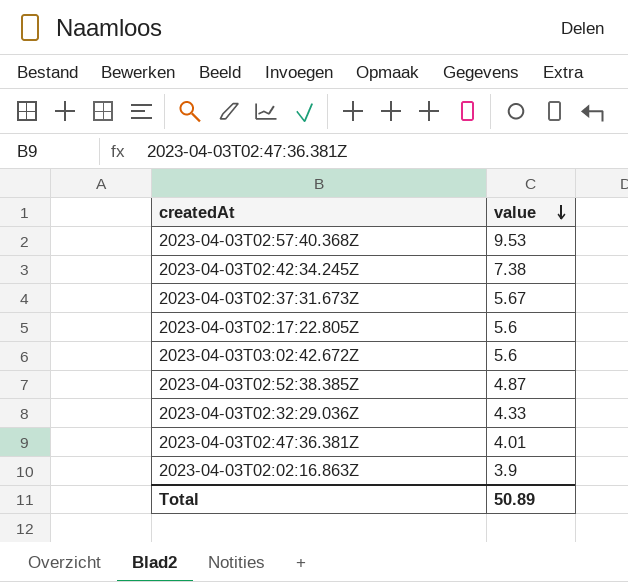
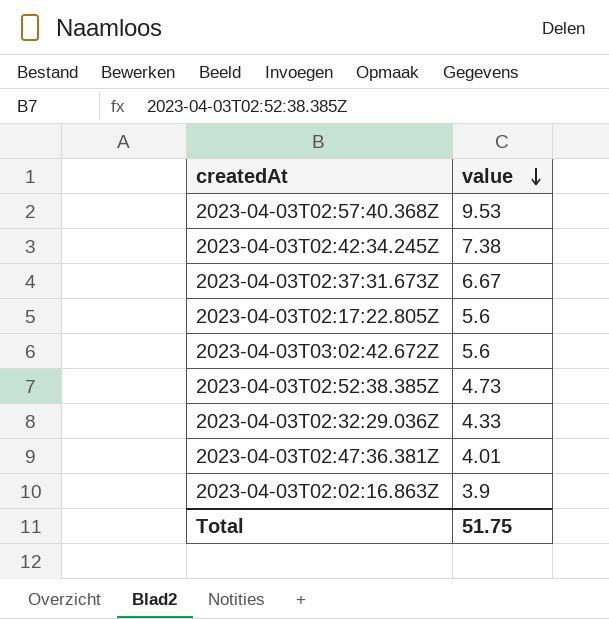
2023-04-03T02:37:31.673Z | value: 5.67 -> 6.67
2023-04-03T02:52:38.385Z | value: 4.87 -> 4.73
Total | value: 50.89 -> 51.75

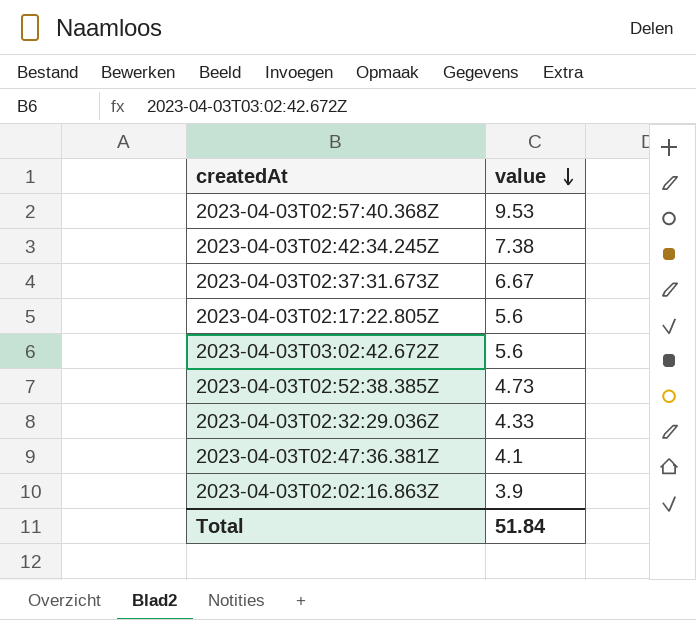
2023-04-03T02:47:36.381Z | value: 4.01 -> 4.1
Total | value: 51.75 -> 51.84

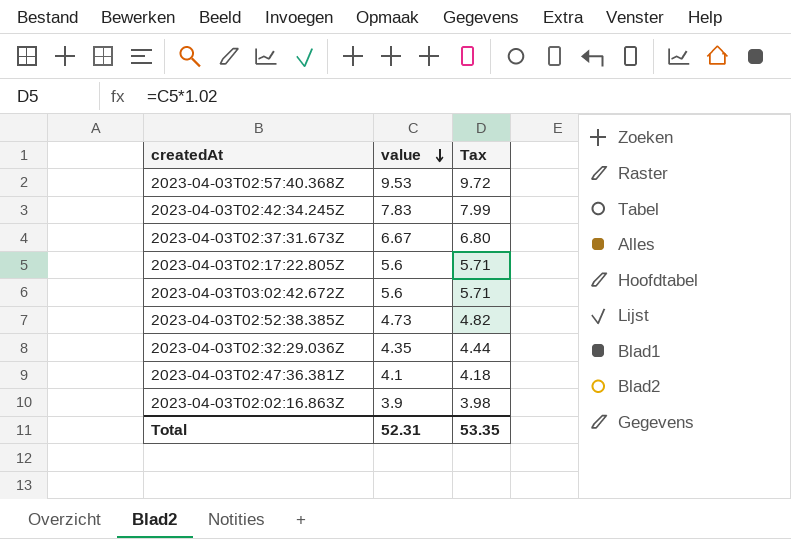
column Tax | formula: none -> [value] * 1.02
2023-04-03T02:42:34.245Z | value: 7.38 -> 7.83
2023-04-03T02:32:29.036Z | value: 4.33 -> 4.35
Total | value: 51.84 -> 52.31

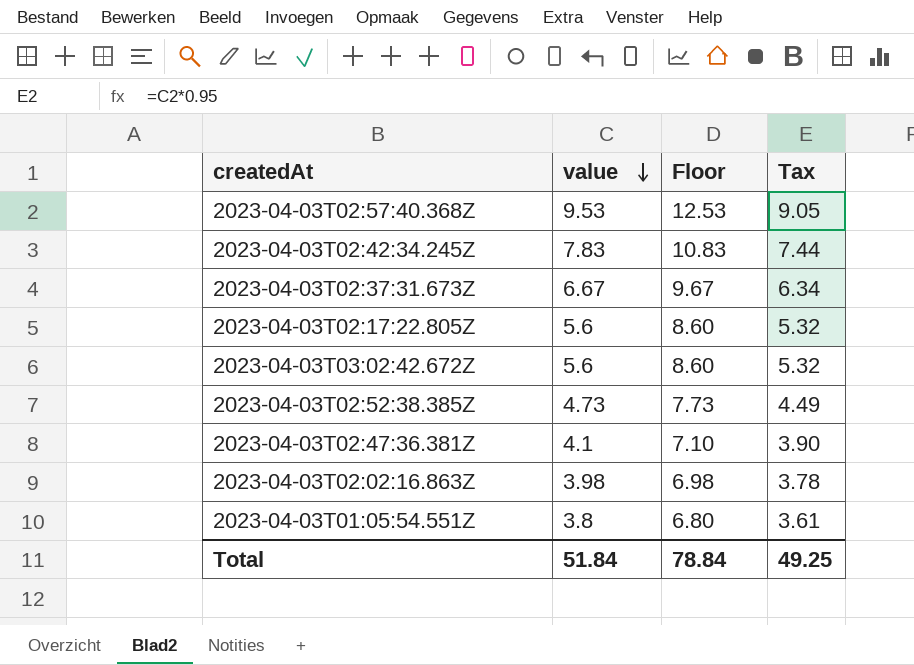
column Floor | formula: none -> [value] + 3
column Tax | formula: [value] * 1.02 -> [value] * 0.95
row 2023-04-03T02:32:29.036Z: 4.35 | 4.44 -> none
2023-04-03T02:02:16.863Z | value: 3.9 -> 3.98
row 2023-04-03T01:05:54.551Z: none -> 3.8 | 6.80 | 3.61
Total | value: 52.31 -> 51.84
Total | Tax: 53.35 -> 49.25

